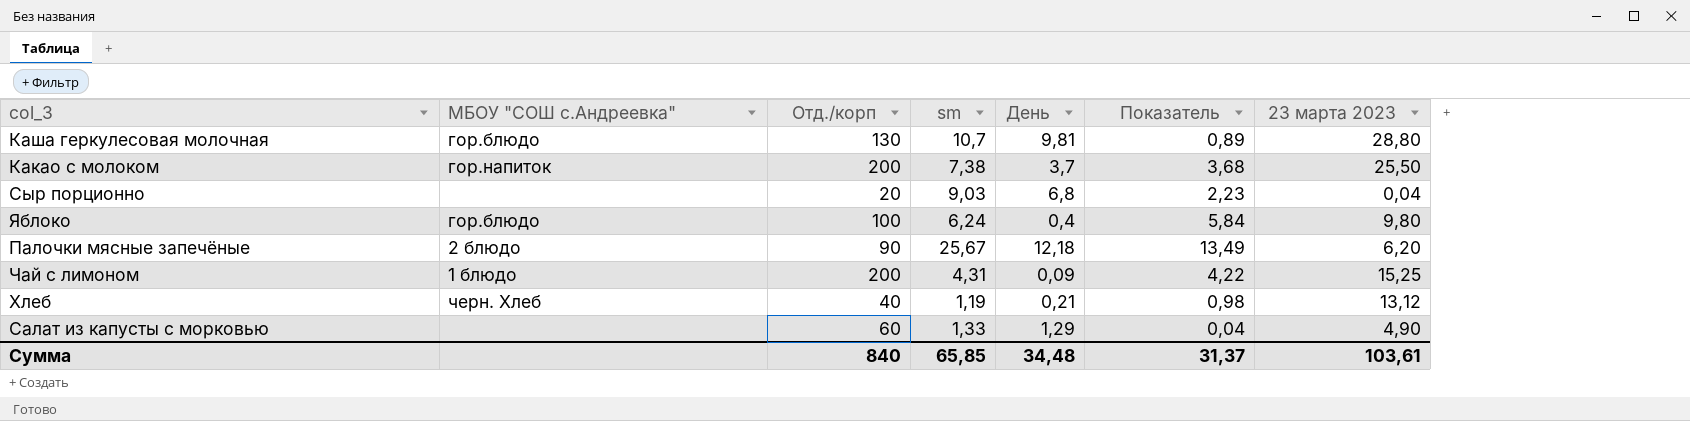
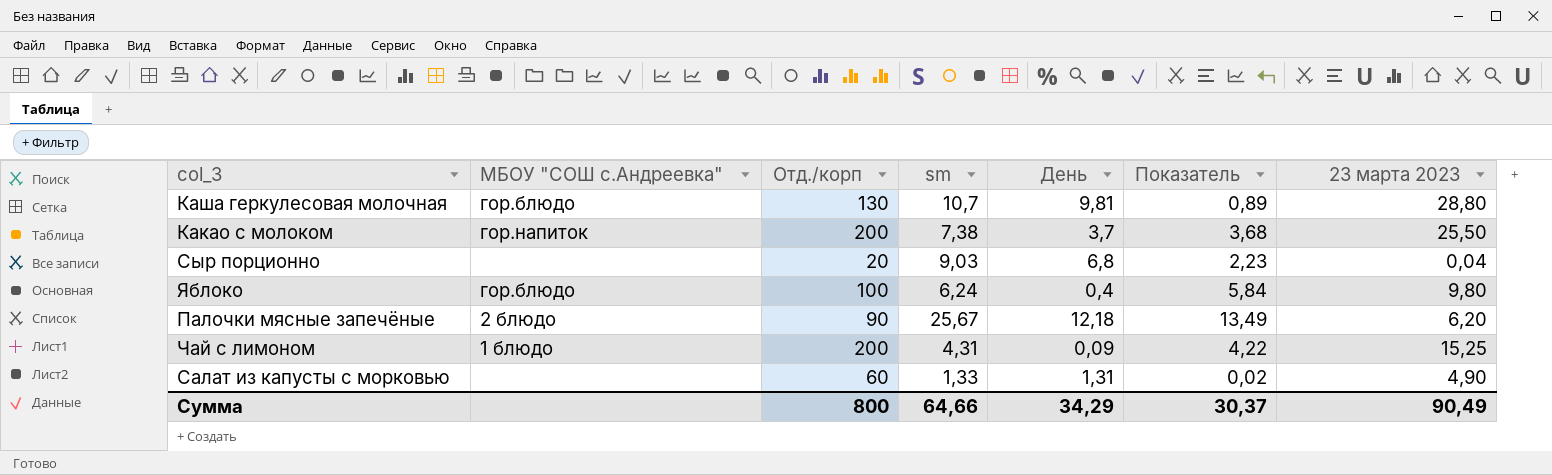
row Хлеб: черн. Хлеб | 40 | 1,19 | 0,21 | 0,98 | 13,12 -> none
Салат из капусты с морковью | День: 1,29 -> 1,31
Салат из капусты с морковью | Показатель: 0,04 -> 0,02
Сумма | Отд./корп: 840 -> 800
Сумма | sm: 65,85 -> 64,66
Сумма | День: 34,48 -> 34,29
Сумма | Показатель: 31,37 -> 30,37
Сумма | 23 марта 2023: 103,61 -> 90,49

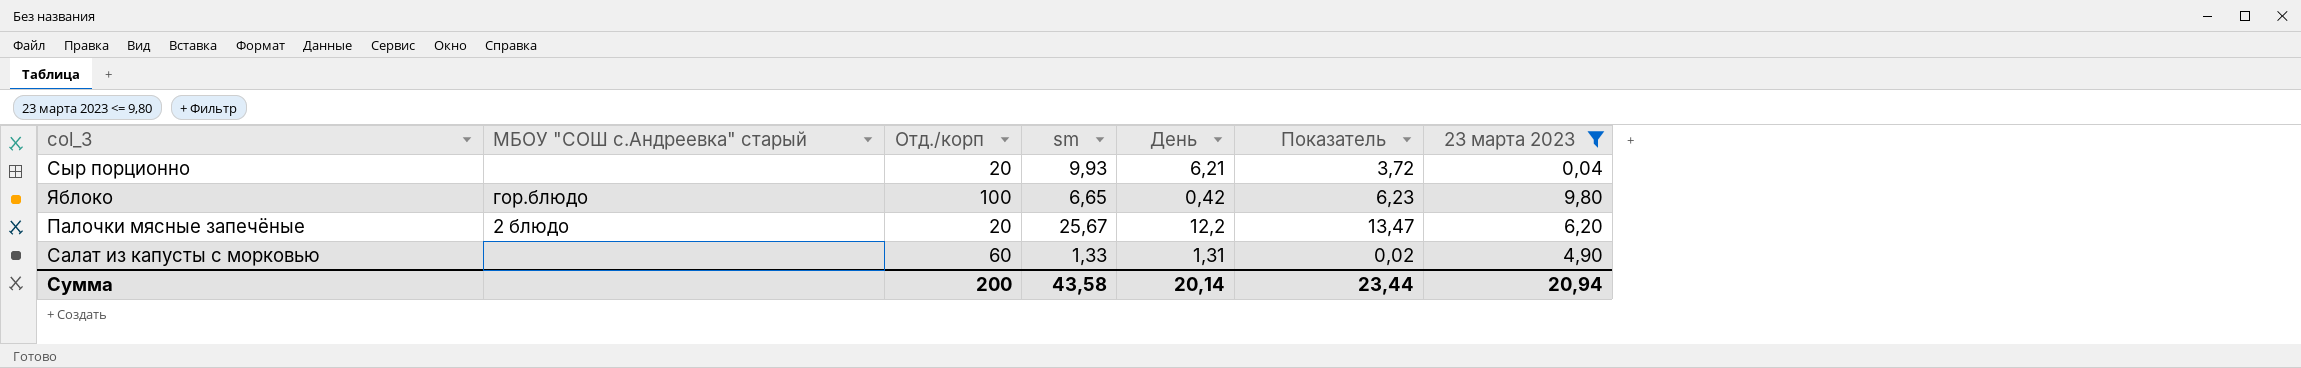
filter: none -> 23 марта 2023 <= 9,80
column name: МБОУ "СОШ с.Андреевка" -> МБОУ "СОШ с.Андреевка" старый
Сыр порционно | sm: 9,03 -> 9,93
Сыр порционно | День: 6,8 -> 6,21
Сыр порционно | Показатель: 2,23 -> 3,72
Яблоко | sm: 6,24 -> 6,65
Яблоко | День: 0,4 -> 0,42
Яблоко | Показатель: 5,84 -> 6,23
Палочки мясные запечёные | Отд./корп: 90 -> 20
Палочки мясные запечёные | День: 12,18 -> 12,2
Палочки мясные запечёные | Показатель: 13,49 -> 13,47
Сумма | Отд./корп: 800 -> 200
Сумма | sm: 64,66 -> 43,58
Сумма | День: 34,29 -> 20,14
Сумма | Показатель: 30,37 -> 23,44
Сумма | 23 марта 2023: 90,49 -> 20,94

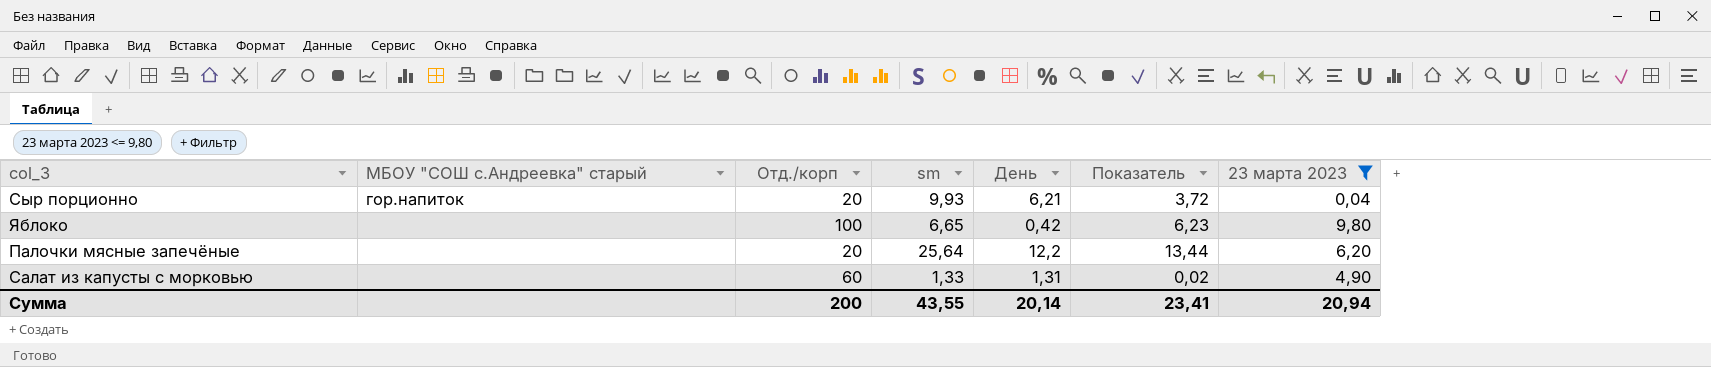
Сыр порционно | МБОУ "СОШ с.Андреевка" старый: none -> гор.напиток
Яблоко | МБОУ "СОШ с.Андреевка" старый: гор.блюдо -> none
Палочки мясные запечёные | МБОУ "СОШ с.Андреевка" старый: 2 блюдо -> none
Палочки мясные запечёные | sm: 25,67 -> 25,64
Палочки мясные запечёные | Показатель: 13,47 -> 13,44
Сумма | sm: 43,58 -> 43,55
Сумма | Показатель: 23,44 -> 23,41

